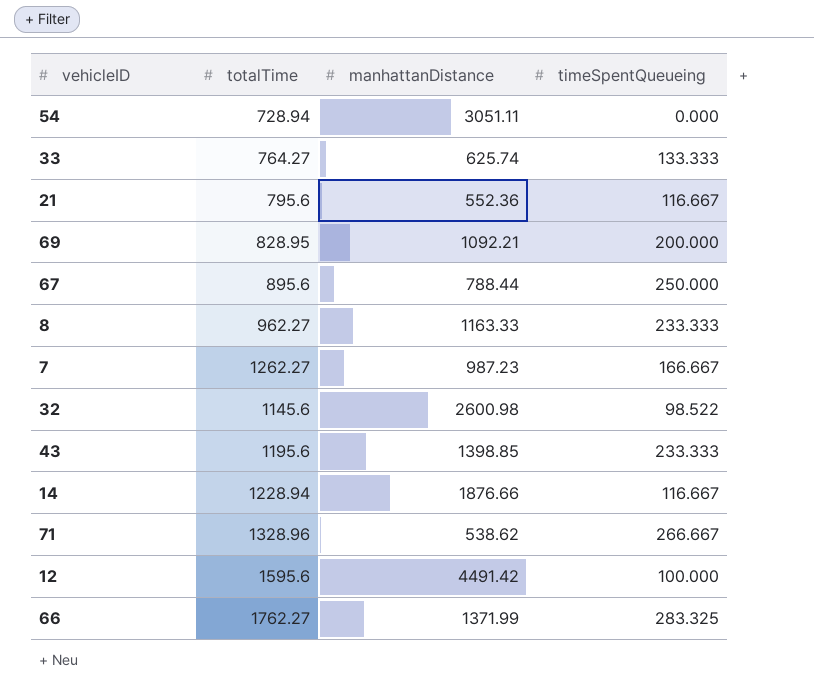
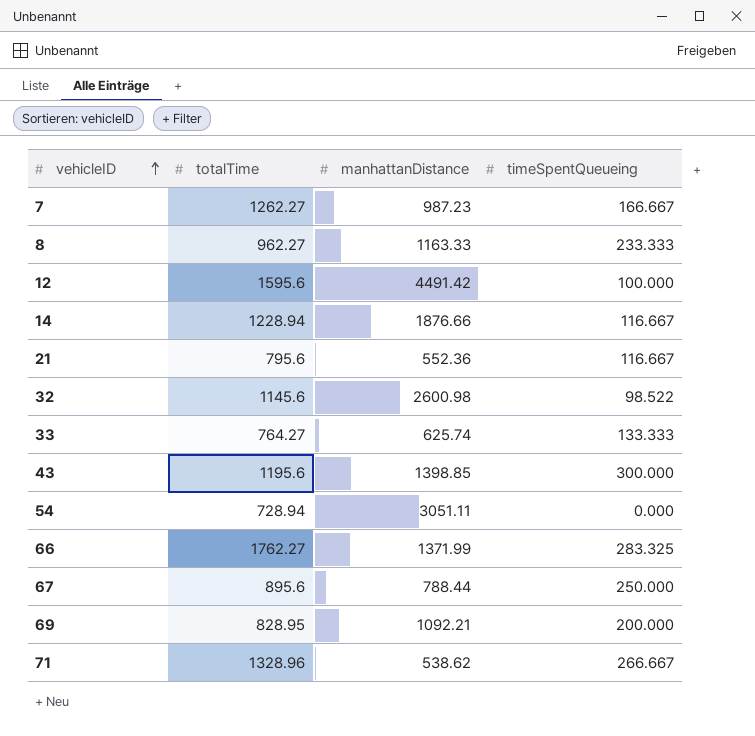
row order: none -> vehicleID ascending
43 | timeSpentQueueing: 233.333 -> 300.000

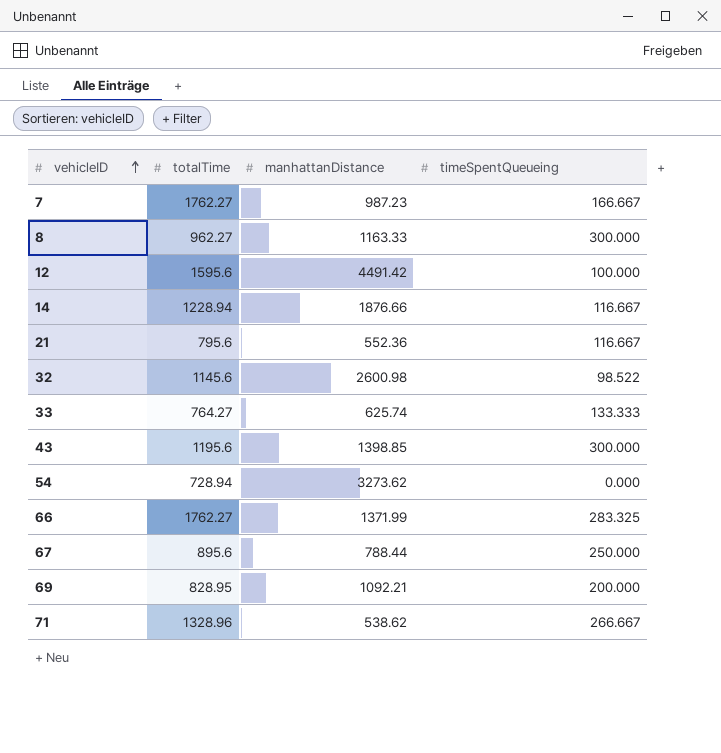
7 | totalTime: 1262.27 -> 1762.27
8 | timeSpentQueueing: 233.333 -> 300.000
54 | manhattanDistance: 3051.11 -> 3273.62

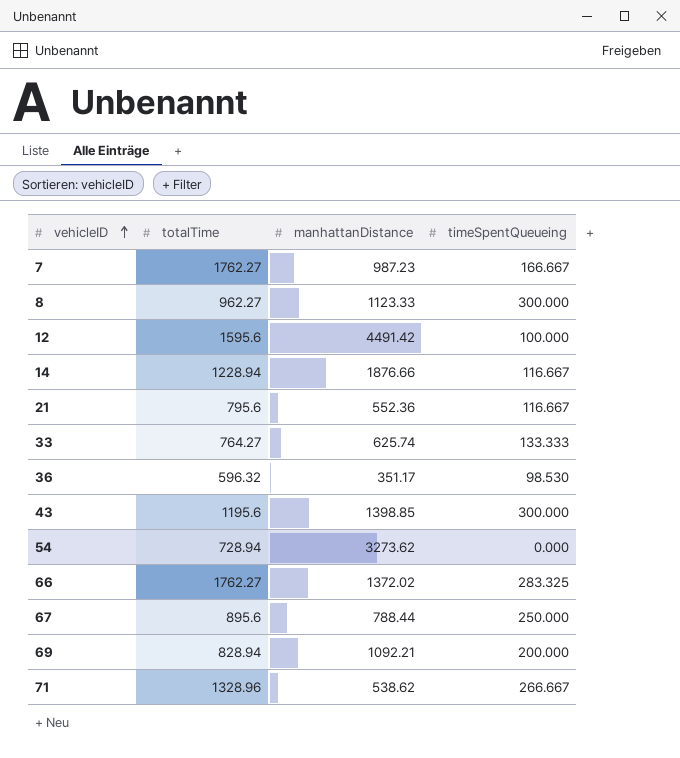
row 32: 1145.6 | 2600.98 | 98.522 -> none
8 | manhattanDistance: 1163.33 -> 1123.33
row 36: none -> 596.32 | 351.17 | 98.530
66 | manhattanDistance: 1371.99 -> 1372.02
69 | totalTime: 828.95 -> 828.94

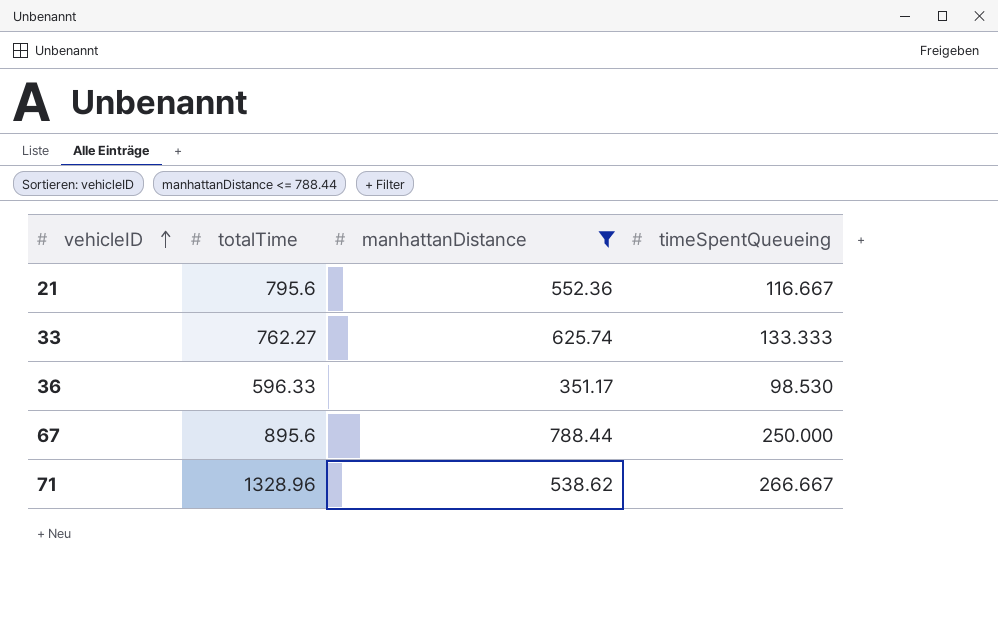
filter: none -> manhattanDistance <= 788.44
33 | totalTime: 764.27 -> 762.27
36 | totalTime: 596.32 -> 596.33

